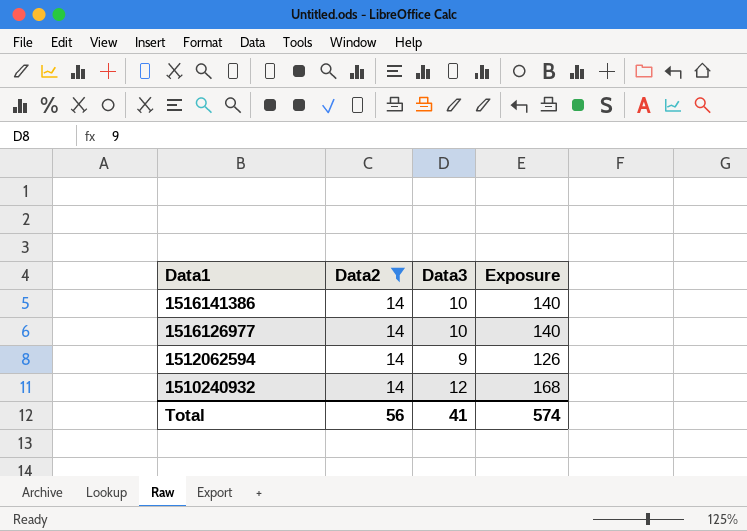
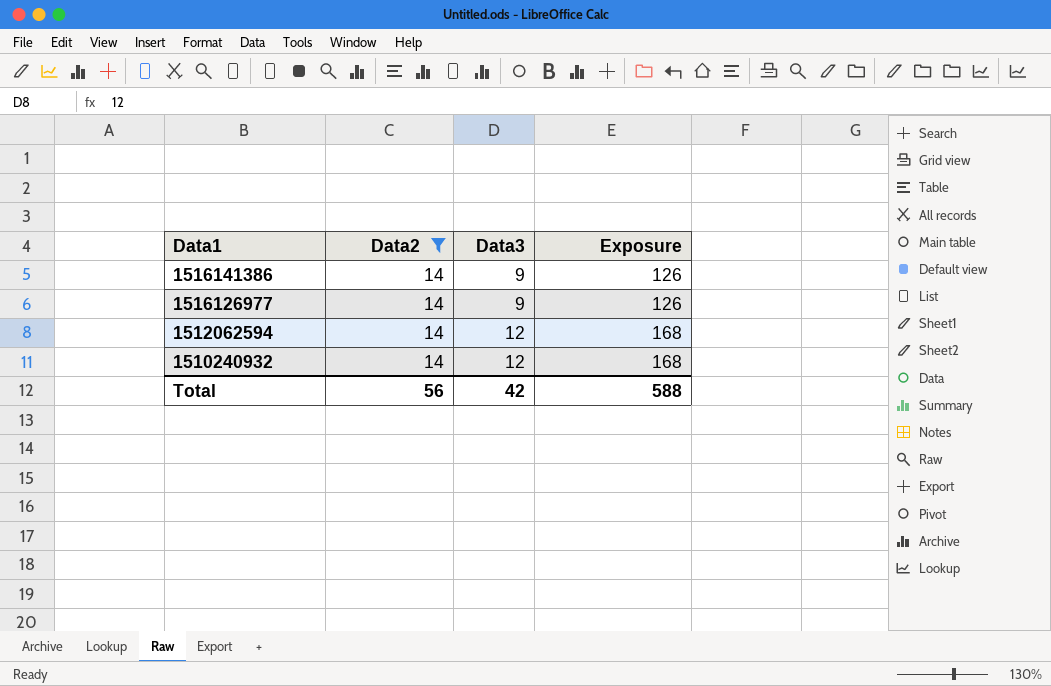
1516141386 | Data3: 10 -> 9
1516141386 | Exposure: 140 -> 126
1516126977 | Data3: 10 -> 9
1516126977 | Exposure: 140 -> 126
1512062594 | Data3: 9 -> 12
1512062594 | Exposure: 126 -> 168
Total | Data3: 41 -> 42
Total | Exposure: 574 -> 588

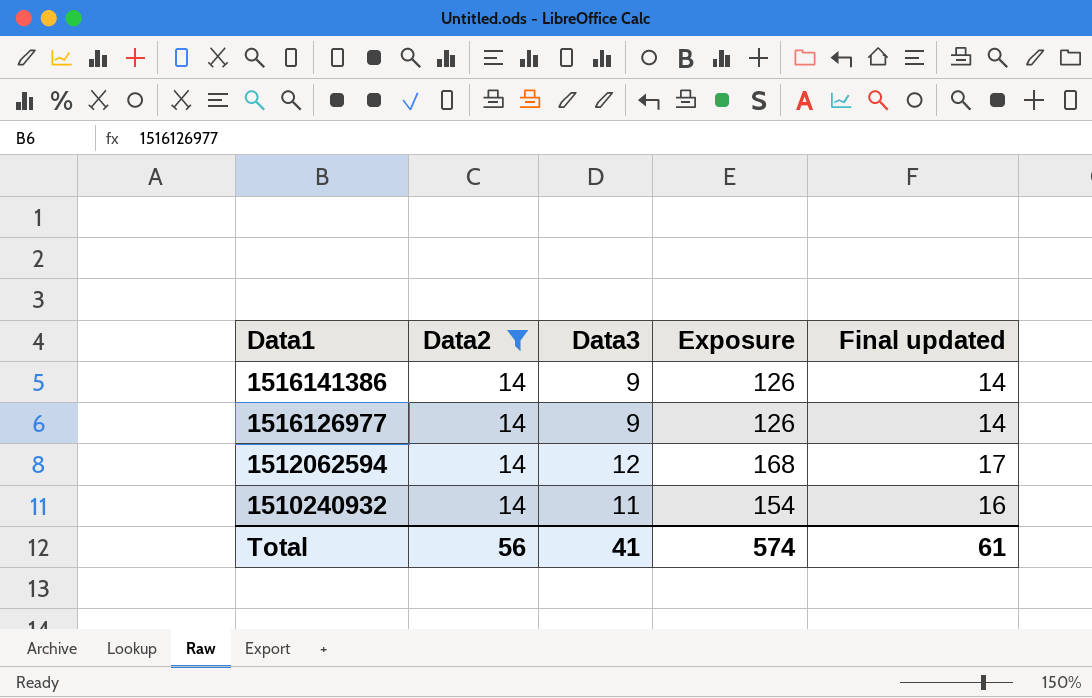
column Final updated | formula: none -> [Data3] + 5
1510240932 | Data3: 12 -> 11
1510240932 | Exposure: 168 -> 154
Total | Data3: 42 -> 41
Total | Exposure: 588 -> 574

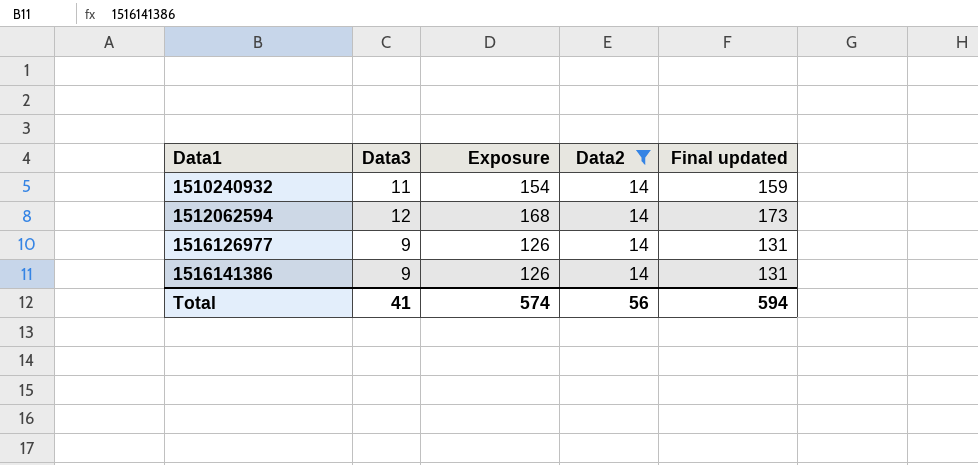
row order: Data1 descending -> Data1 ascending
column Data2 | position: 2 -> 4
column Final updated | formula: [Data3] + 5 -> [Exposure] + 5
Total | Final updated: 61 -> 594

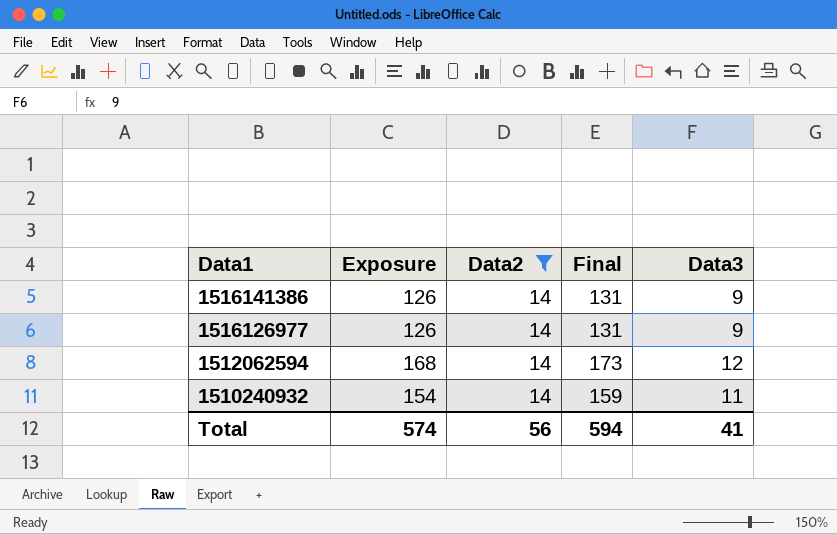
row order: Data1 ascending -> Data1 descending
column name: Final updated -> Final
column Data3 | position: 2 -> 5

